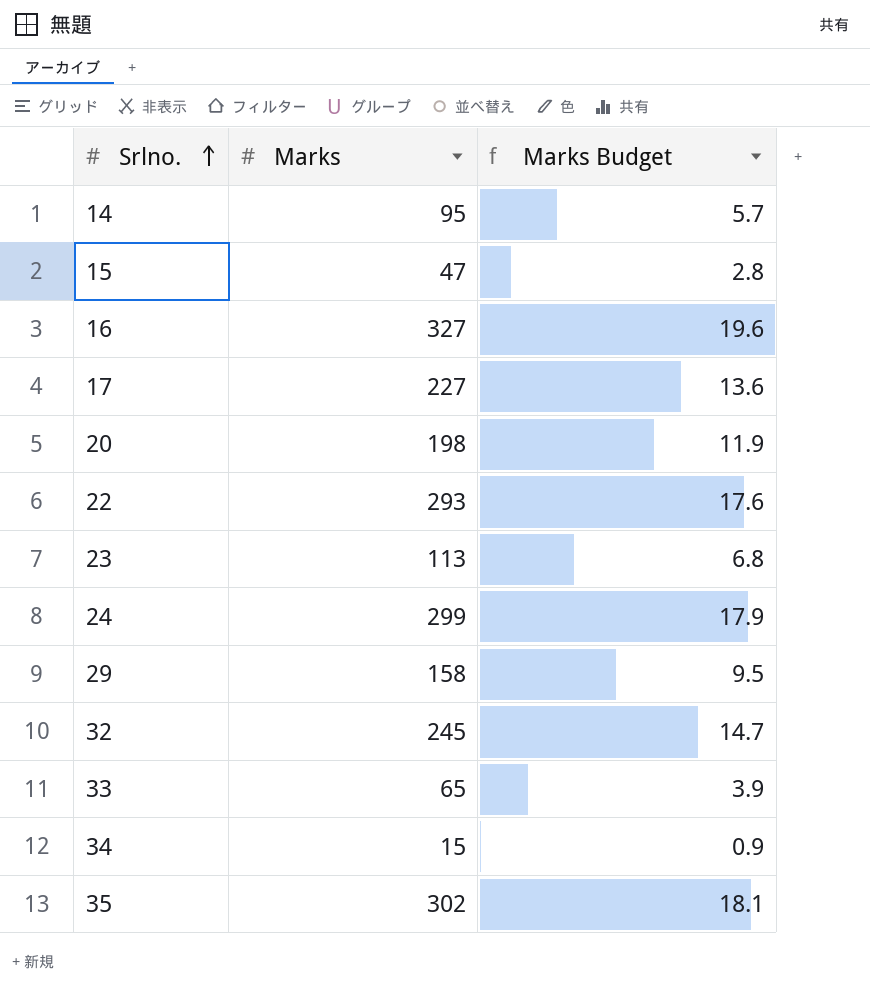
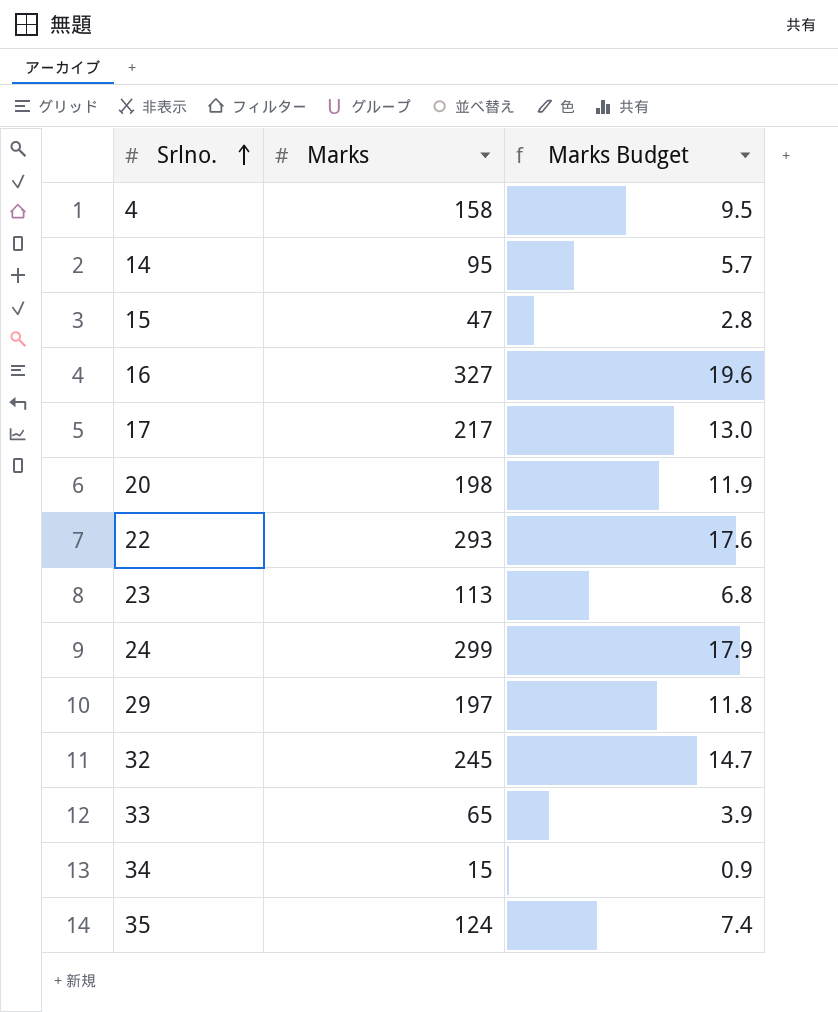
row 4: none -> 158 | 9.5
17 | Marks: 227 -> 217
17 | Marks Budget: 13.6 -> 13.0
29 | Marks: 158 -> 197
29 | Marks Budget: 9.5 -> 11.8
35 | Marks: 302 -> 124
35 | Marks Budget: 18.1 -> 7.4

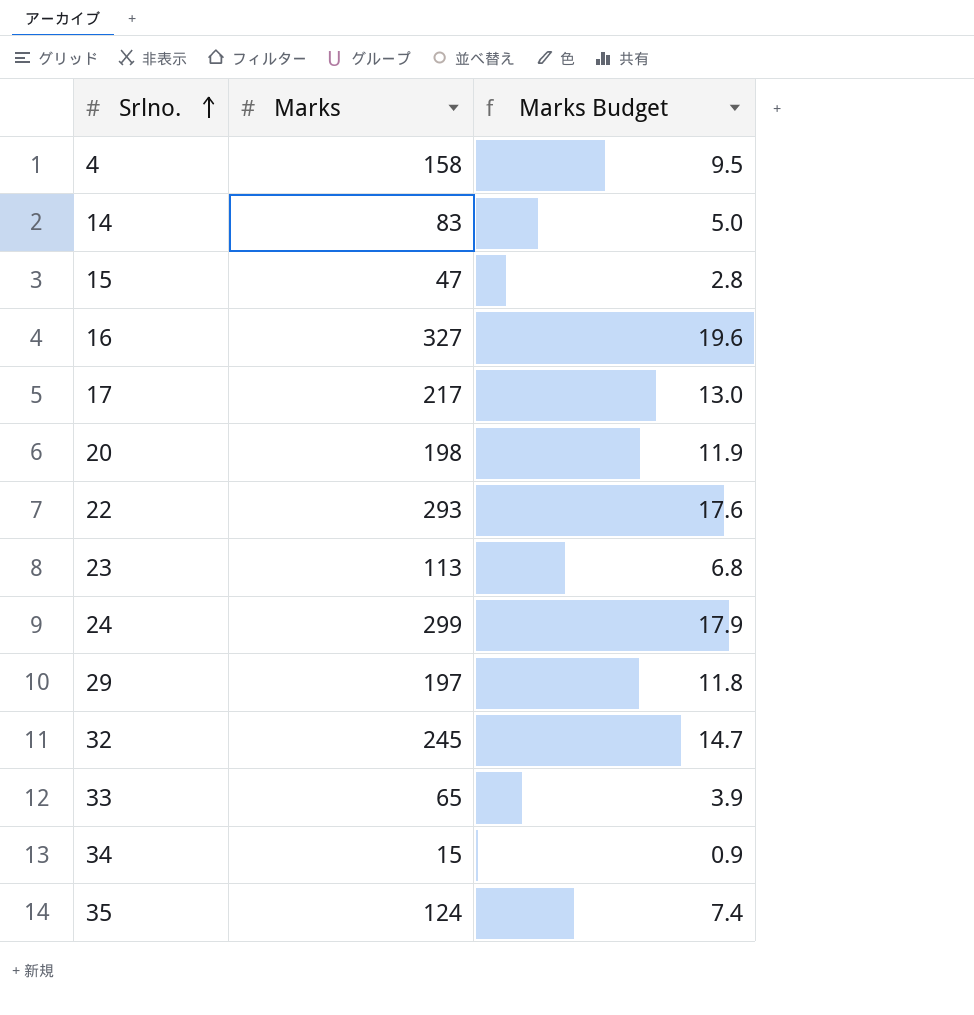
14 | Marks: 95 -> 83
14 | Marks Budget: 5.7 -> 5.0

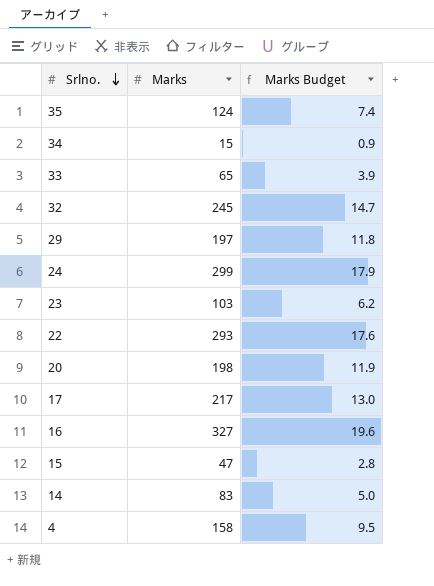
row order: Srlno. ascending -> Srlno. descending
23 | Marks: 113 -> 103
23 | Marks Budget: 6.8 -> 6.2

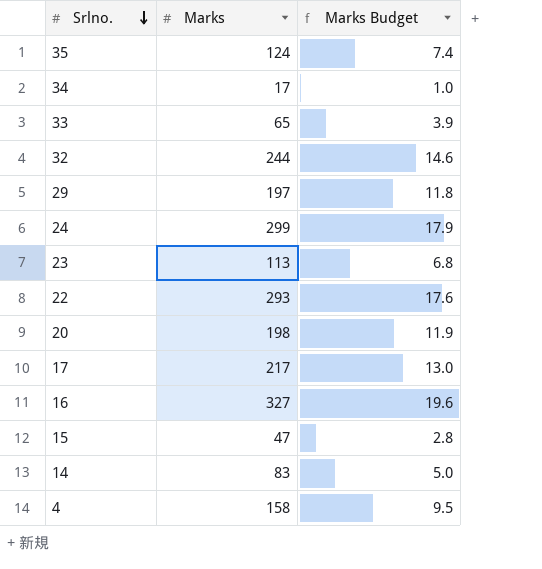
34 | Marks: 15 -> 17
34 | Marks Budget: 0.9 -> 1.0
32 | Marks: 245 -> 244
32 | Marks Budget: 14.7 -> 14.6
23 | Marks: 103 -> 113
23 | Marks Budget: 6.2 -> 6.8

